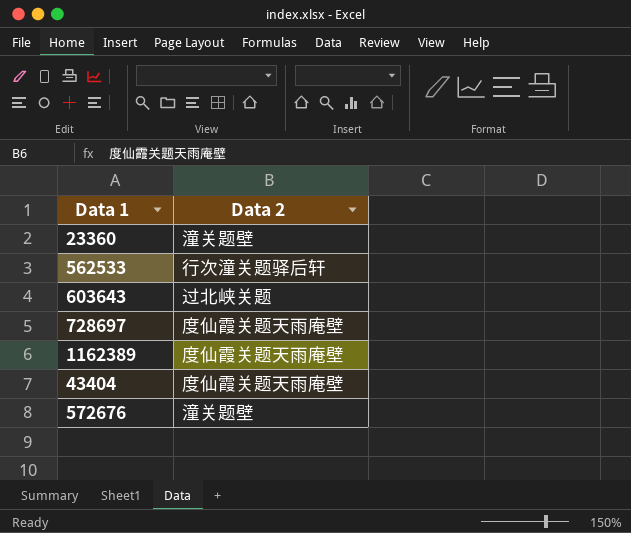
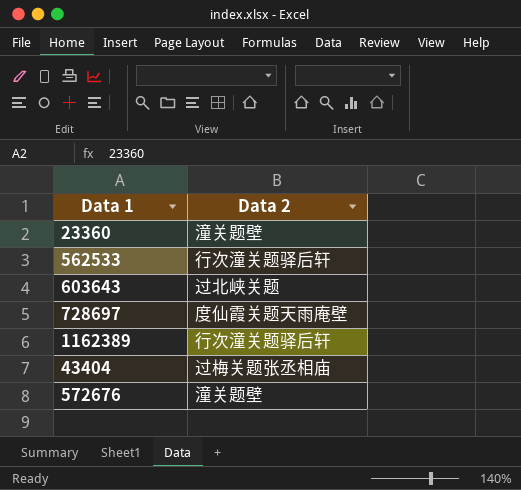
1162389 | Data 2: 度仙霞关题天雨庵壁 -> 行次潼关题驿后轩
43404 | Data 2: 度仙霞关题天雨庵壁 -> 过梅关题张丞相庙

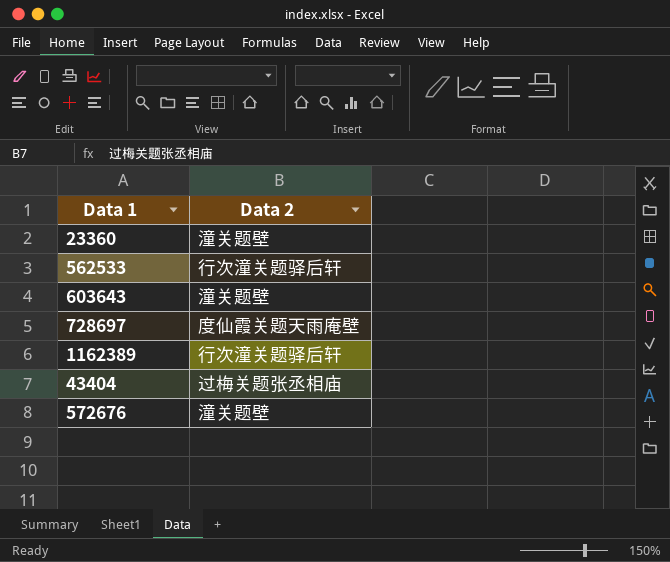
603643 | Data 2: 过北峡关题 -> 潼关题壁

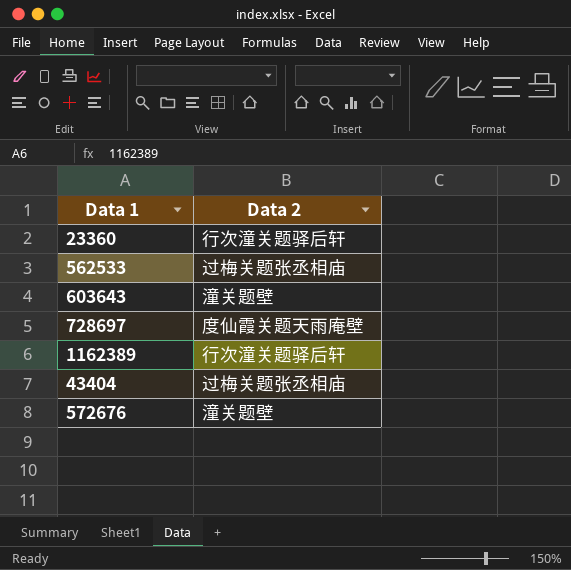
23360 | Data 2: 潼关题壁 -> 行次潼关题驿后轩
562533 | Data 2: 行次潼关题驿后轩 -> 过梅关题张丞相庙

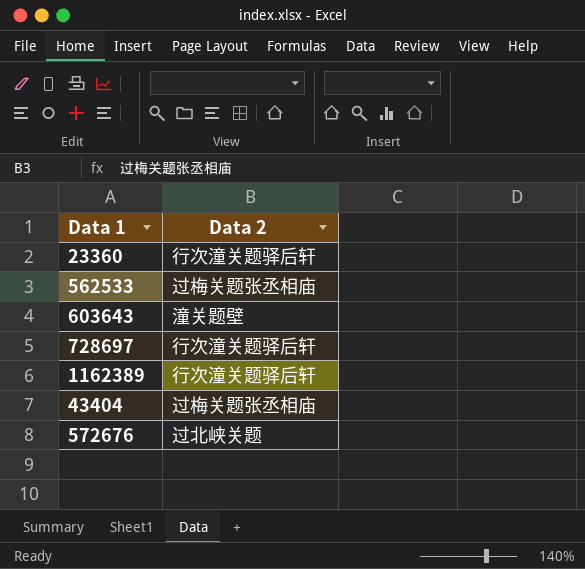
728697 | Data 2: 度仙霞关题天雨庵壁 -> 行次潼关题驿后轩
572676 | Data 2: 潼关题壁 -> 过北峡关题

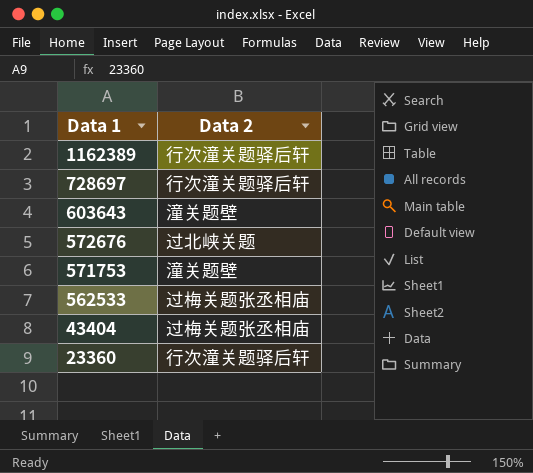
row order: none -> Data 1 descending
row 571753: none -> 潼关题壁

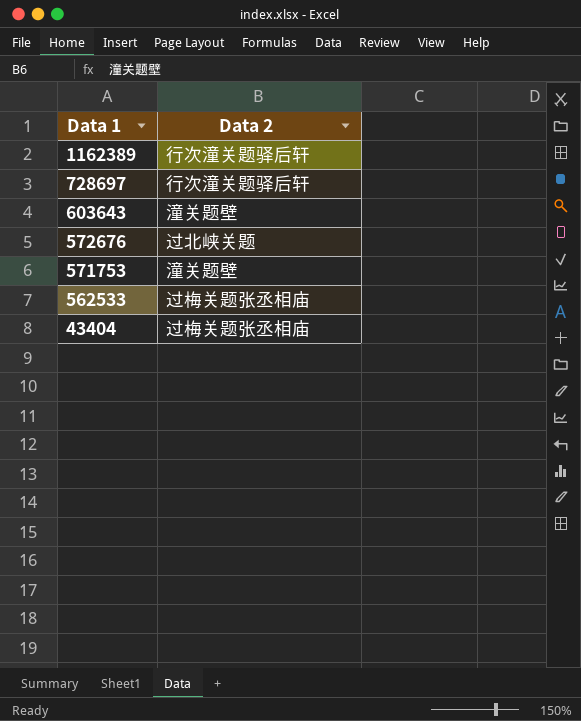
row 23360: 行次潼关题驿后轩 -> none

